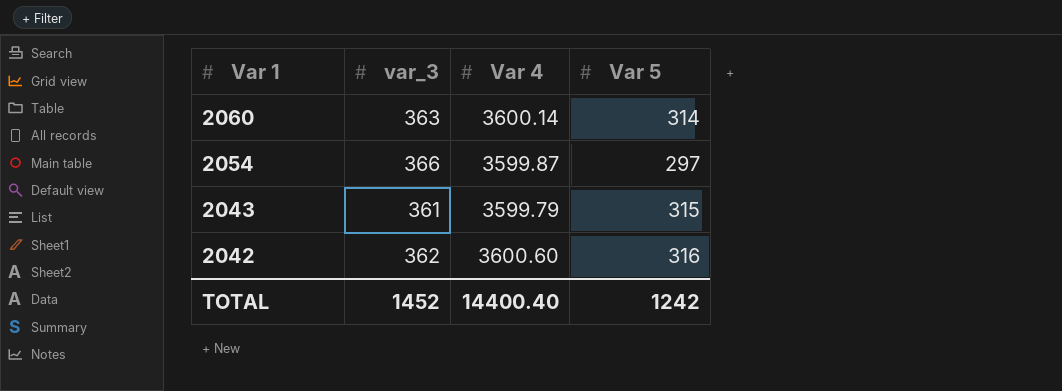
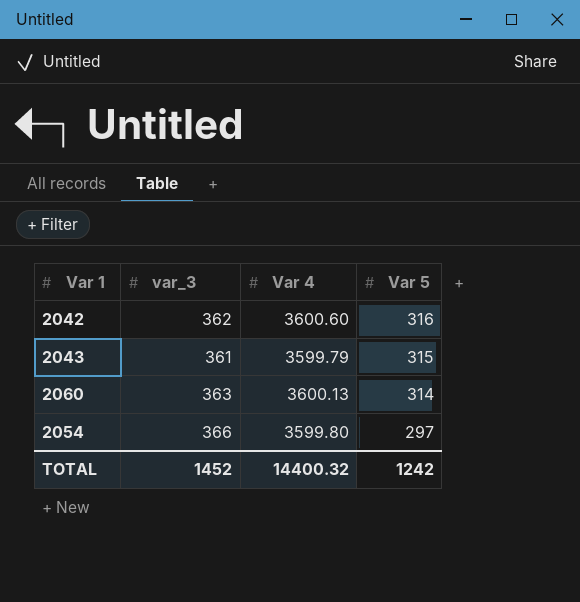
row order: Var 1 descending -> Var 5 descending
2060 | Var 4: 3600.14 -> 3600.13
2054 | Var 4: 3599.87 -> 3599.80
TOTAL | Var 4: 14400.40 -> 14400.32

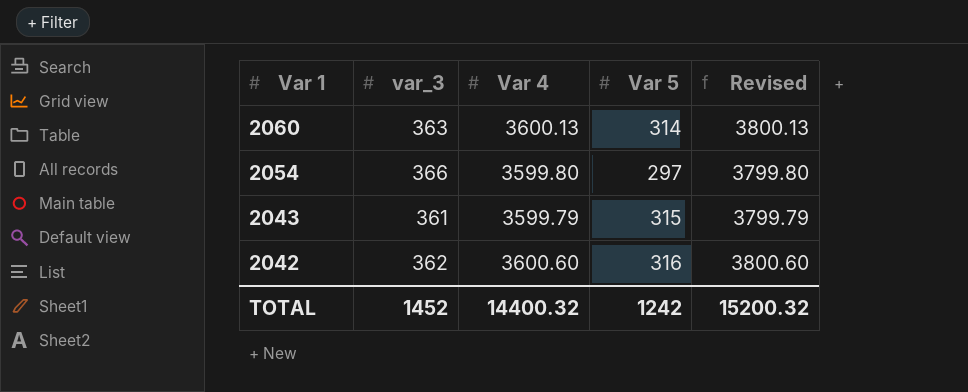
row order: Var 5 descending -> Var 1 descending
column Revised | formula: none -> [Var 4] + 200

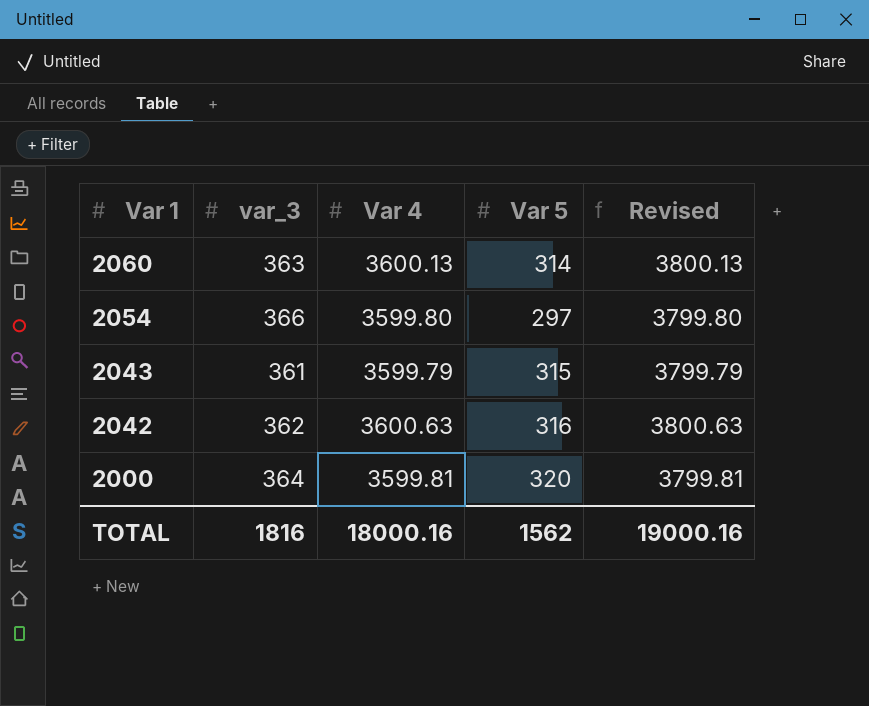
2042 | Var 4: 3600.60 -> 3600.63
2042 | Revised: 3800.60 -> 3800.63
row 2000: none -> 364 | 3599.81 | 320 | 3799.81
TOTAL | var_3: 1452 -> 1816
TOTAL | Var 4: 14400.32 -> 18000.16
TOTAL | Var 5: 1242 -> 1562
TOTAL | Revised: 15200.32 -> 19000.16

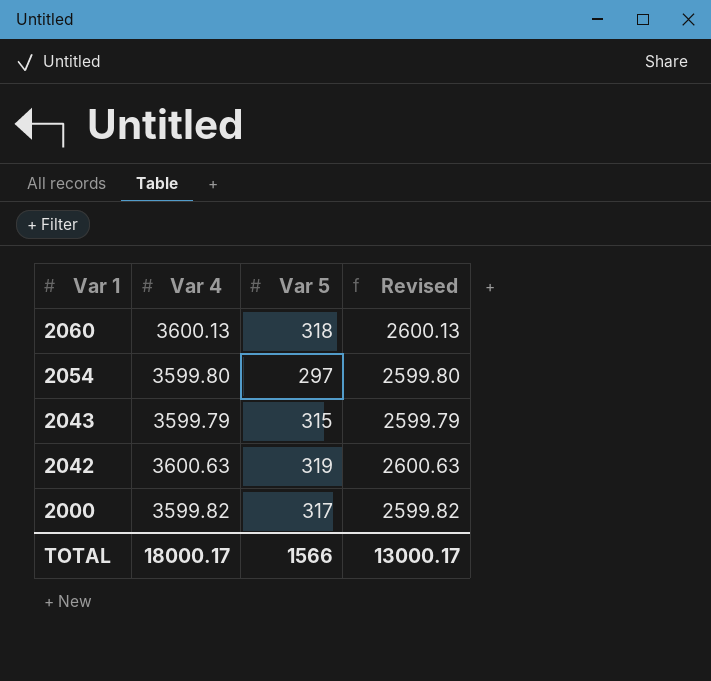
column var_3 | position: 2 -> none
column Revised | formula: [Var 4] + 200 -> [Var 4] - 1000
2060 | Var 5: 314 -> 318
2042 | Var 5: 316 -> 319
2000 | Var 4: 3599.81 -> 3599.82
2000 | Var 5: 320 -> 317
TOTAL | Var 4: 18000.16 -> 18000.17
TOTAL | Var 5: 1562 -> 1566
TOTAL | Revised: 19000.16 -> 13000.17

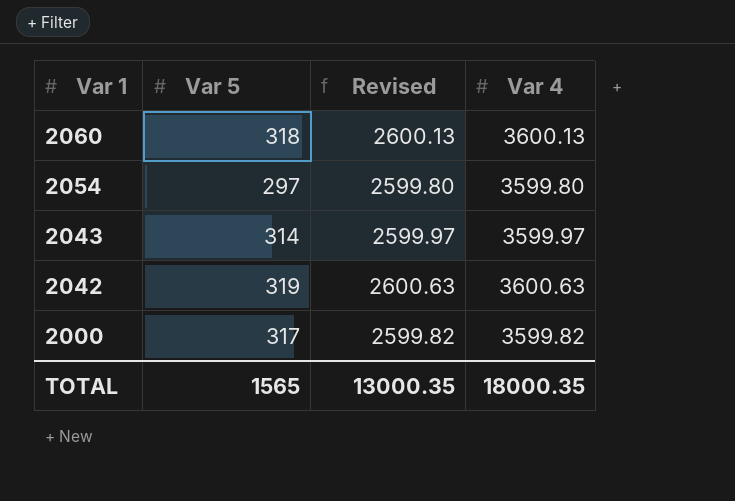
column Var 4 | position: 2 -> 4
2043 | Var 5: 315 -> 314
2043 | Revised: 2599.79 -> 2599.97
2043 | Var 4: 3599.79 -> 3599.97
TOTAL | Var 5: 1566 -> 1565
TOTAL | Revised: 13000.17 -> 13000.35
TOTAL | Var 4: 18000.17 -> 18000.35

